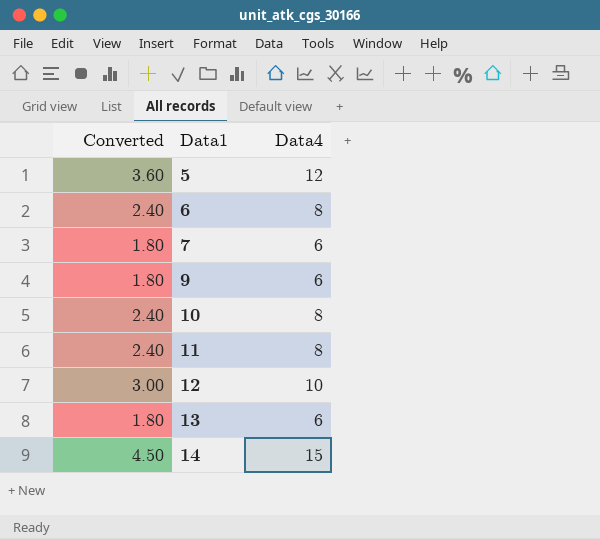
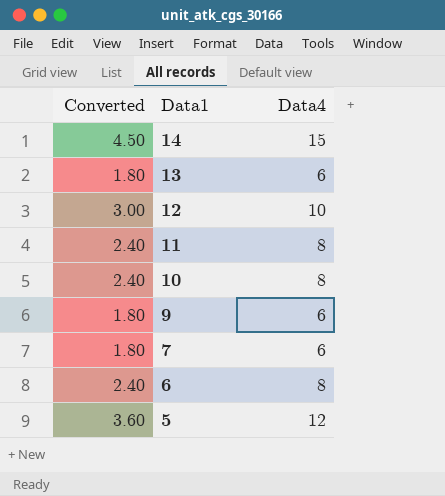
row order: Data1 ascending -> Data1 descending

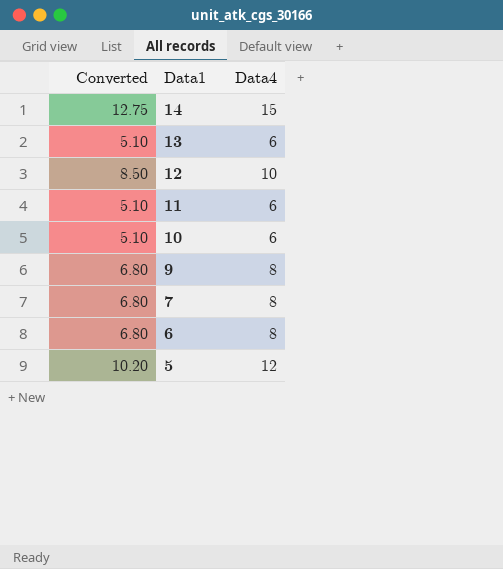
column Converted | formula: [Data4] * 0.3 -> [Data4] * 0.85
11 | Data4: 8 -> 6
10 | Data4: 8 -> 6
9 | Data4: 6 -> 8
7 | Data4: 6 -> 8

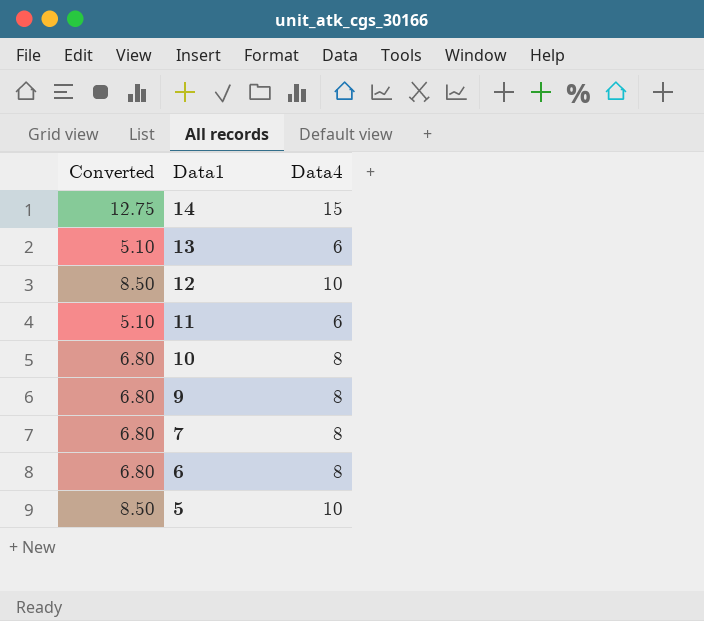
10 | Converted: 5.10 -> 6.80
10 | Data4: 6 -> 8
5 | Converted: 10.20 -> 8.50
5 | Data4: 12 -> 10

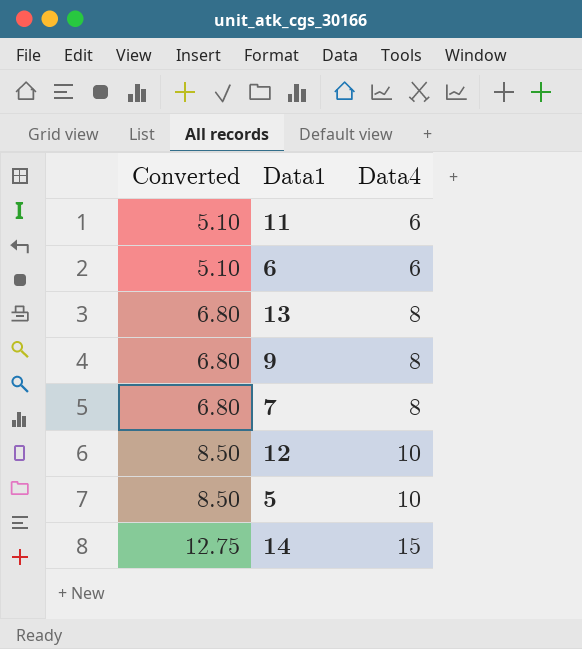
row order: Data1 descending -> Converted ascending
row 10: 6.80 | 8 -> none
6 | Converted: 6.80 -> 5.10
6 | Data4: 8 -> 6
13 | Converted: 5.10 -> 6.80
13 | Data4: 6 -> 8

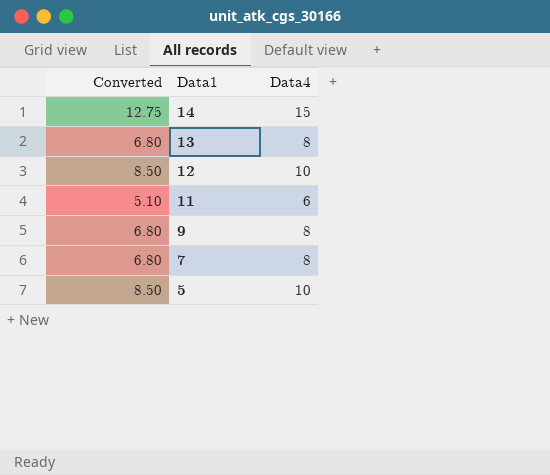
row order: Converted ascending -> Data1 descending
row 6: 5.10 | 6 -> none

